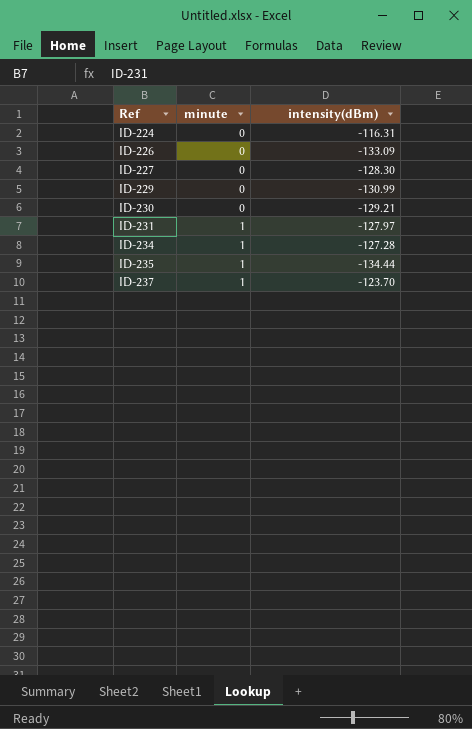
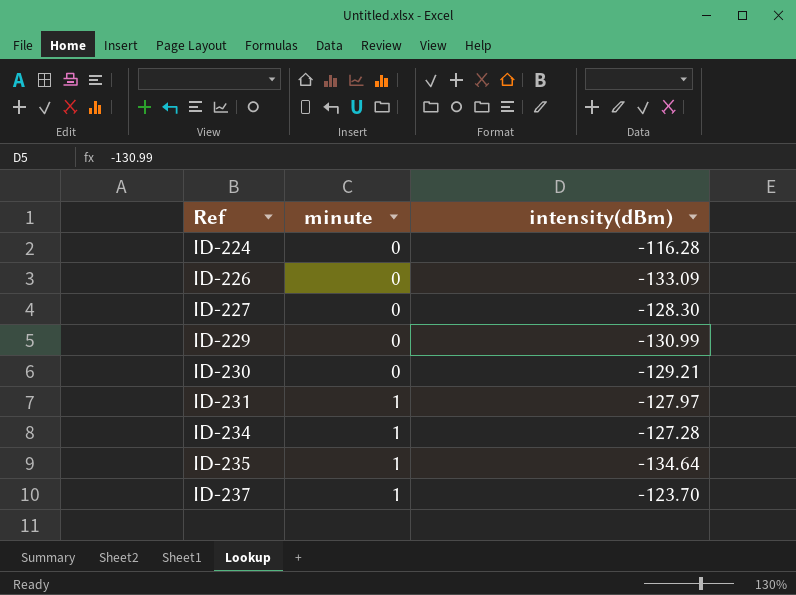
ID-224 | intensity(dBm): -116.31 -> -116.28
ID-235 | intensity(dBm): -134.44 -> -134.64

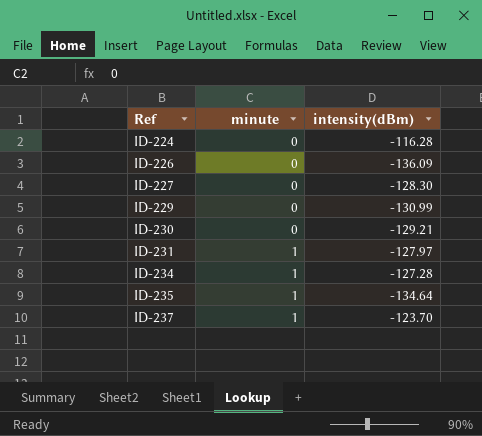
ID-226 | intensity(dBm): -133.09 -> -136.09

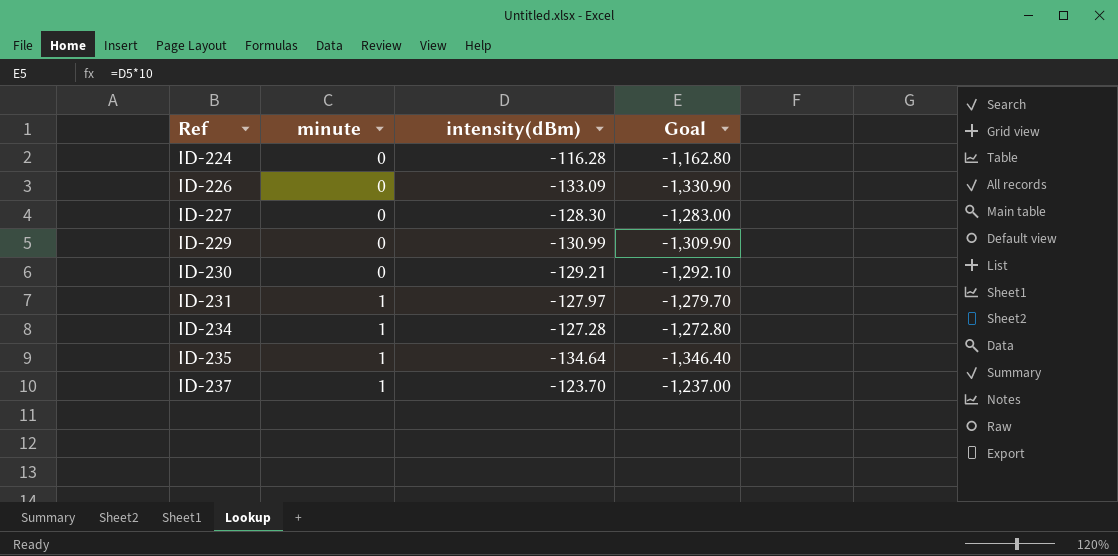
column Goal | formula: none -> [intensity(dBm)] * 10
ID-226 | intensity(dBm): -136.09 -> -133.09

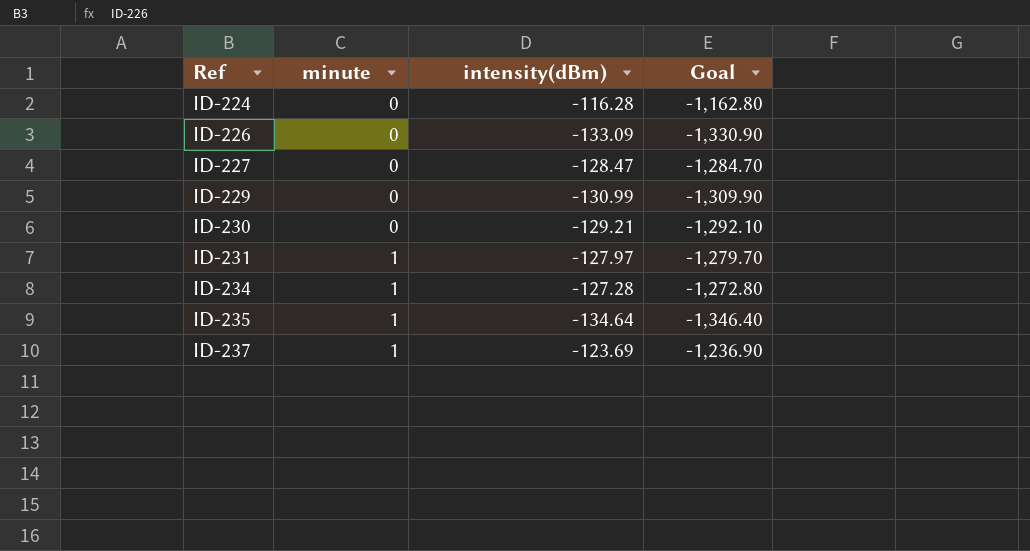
ID-227 | intensity(dBm): -128.30 -> -128.47
ID-227 | Goal: -1,283.00 -> -1,284.70
ID-237 | intensity(dBm): -123.70 -> -123.69
ID-237 | Goal: -1,237.00 -> -1,236.90

